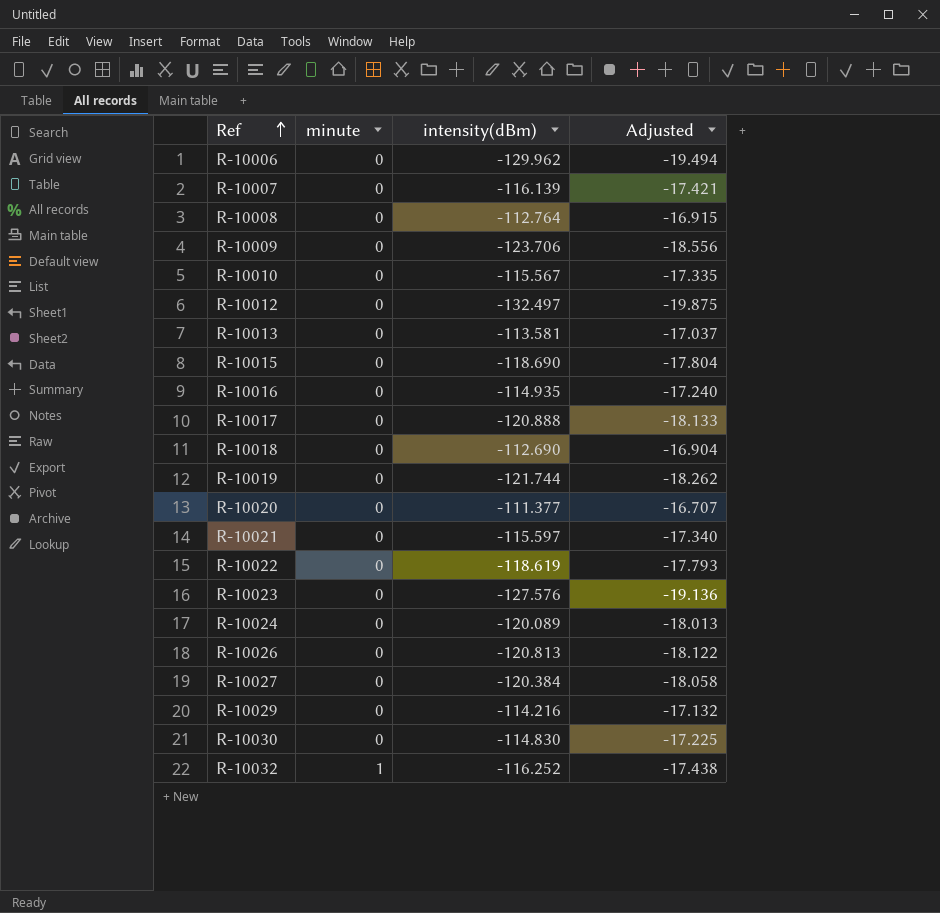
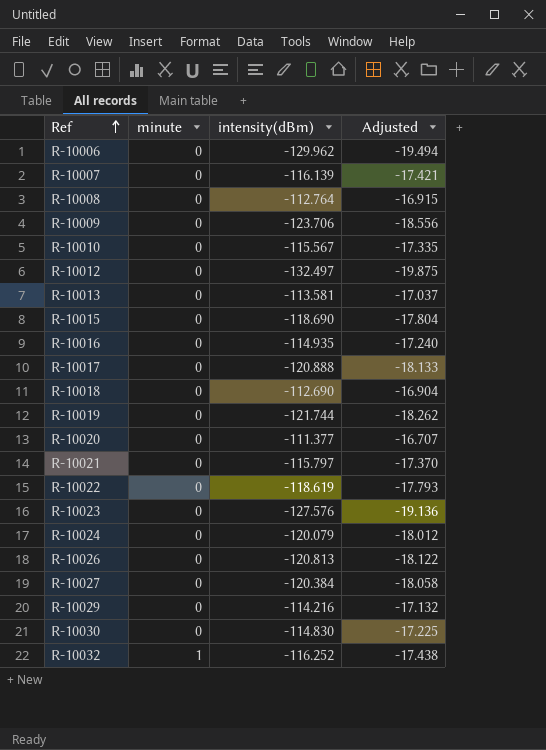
R-10021 | intensity(dBm): -115.597 -> -115.797
R-10021 | Adjusted: -17.340 -> -17.370
R-10024 | intensity(dBm): -120.089 -> -120.079
R-10024 | Adjusted: -18.013 -> -18.012

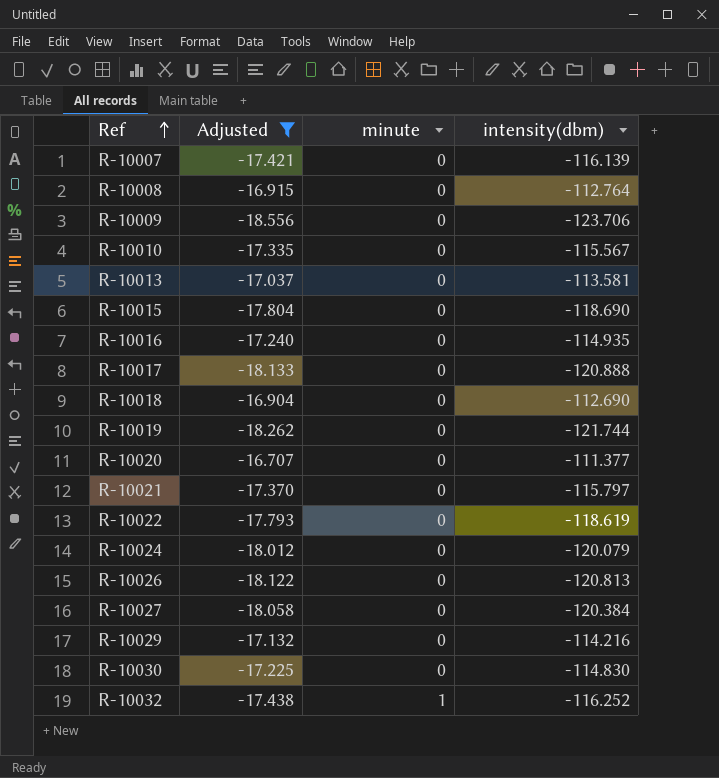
filter: none -> Adjusted >= -18.556
column Adjusted | position: 4 -> 2
column name: intensity(dBm) -> intensity(dbm)

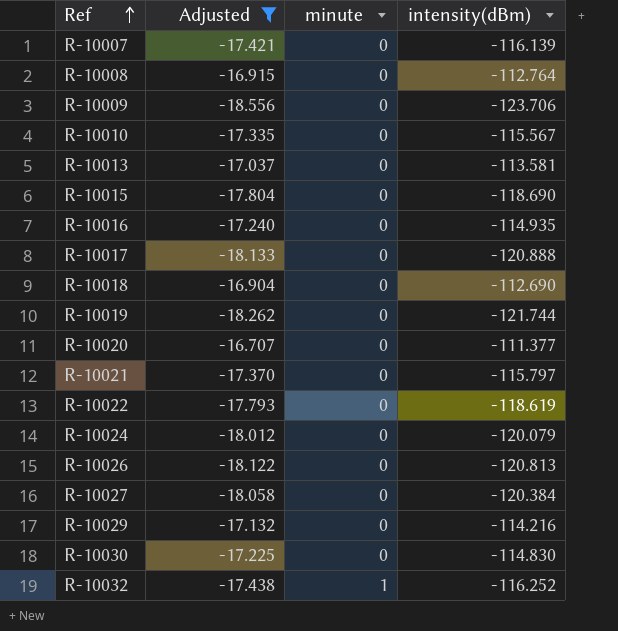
column name: intensity(dbm) -> intensity(dBm)

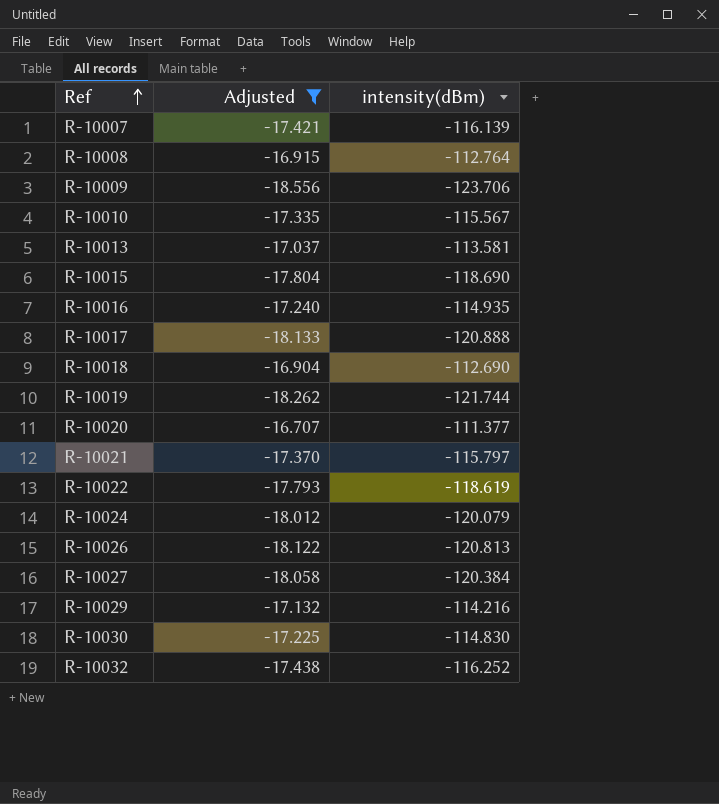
column minute | position: 3 -> none

